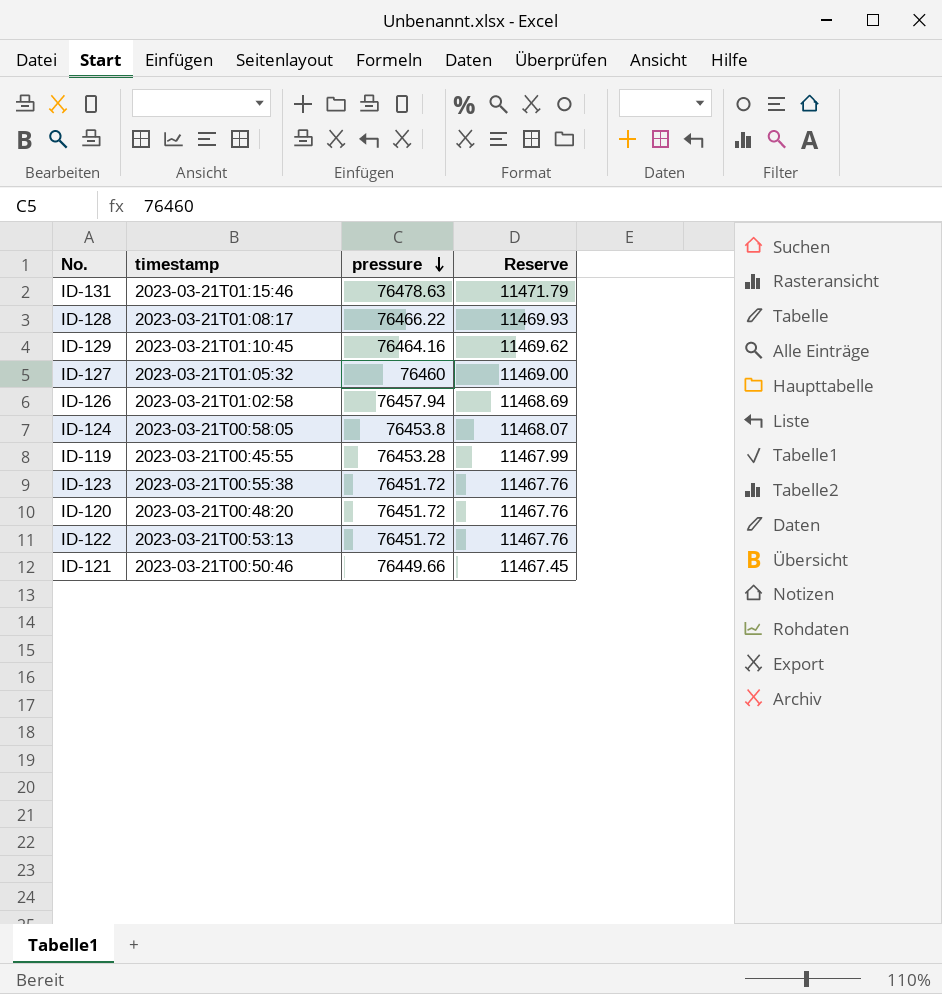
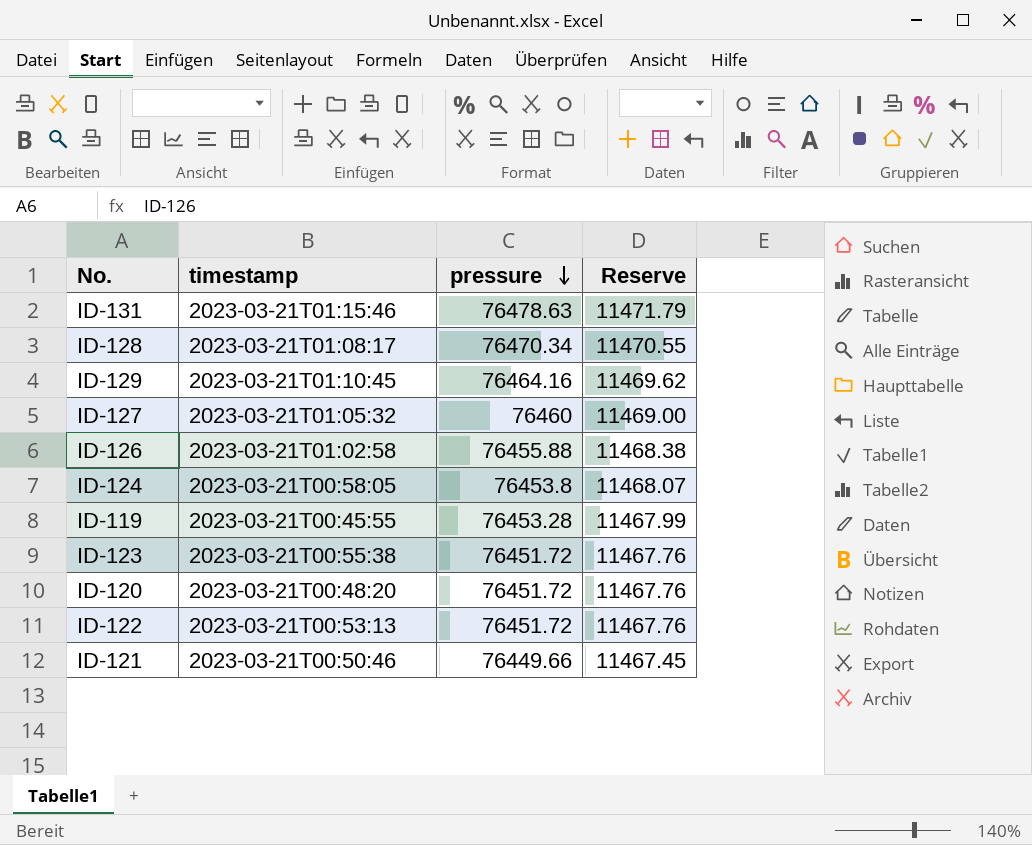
ID-128 | pressure: 76466.22 -> 76470.34
ID-128 | Reserve: 11469.93 -> 11470.55
ID-126 | pressure: 76457.94 -> 76455.88
ID-126 | Reserve: 11468.69 -> 11468.38

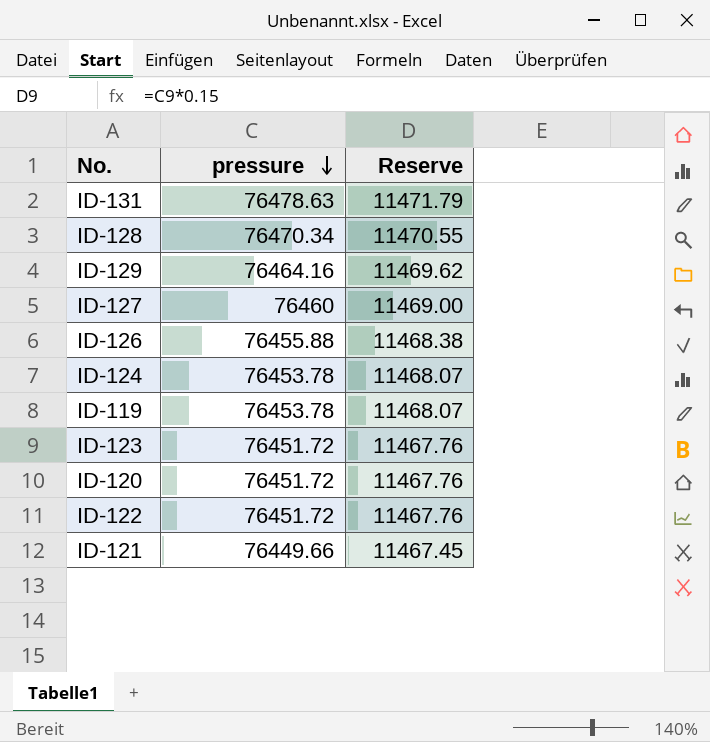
column timestamp | position: 2 -> none
ID-124 | pressure: 76453.8 -> 76453.78
ID-119 | pressure: 76453.28 -> 76453.78
ID-119 | Reserve: 11467.99 -> 11468.07

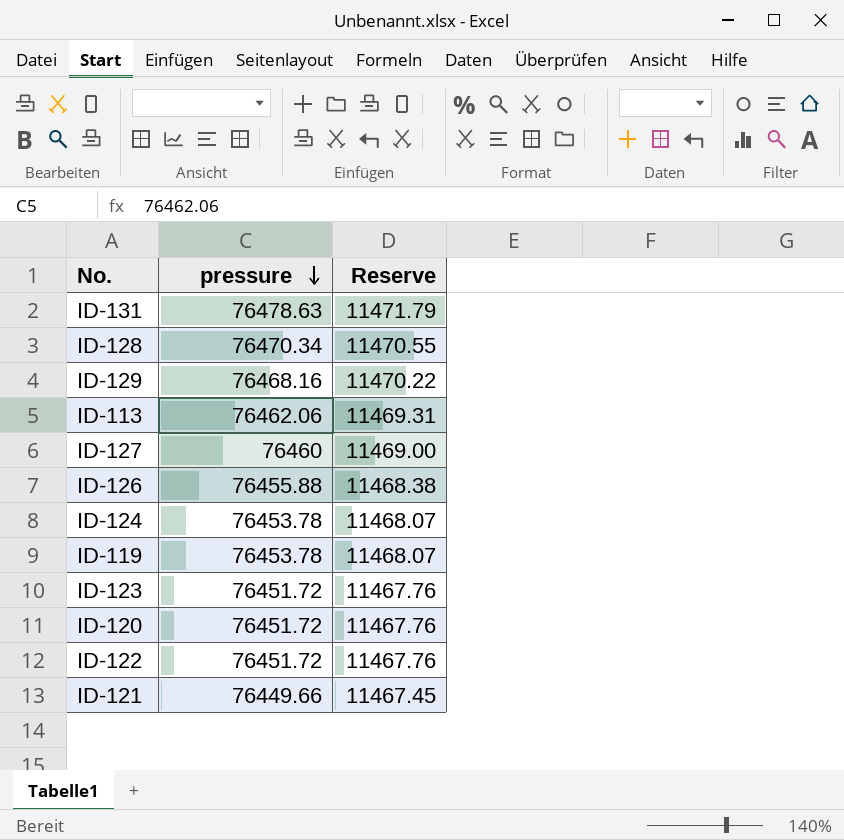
ID-129 | pressure: 76464.16 -> 76468.16
ID-129 | Reserve: 11469.62 -> 11470.22
row ID-113: none -> 76462.06 | 11469.31

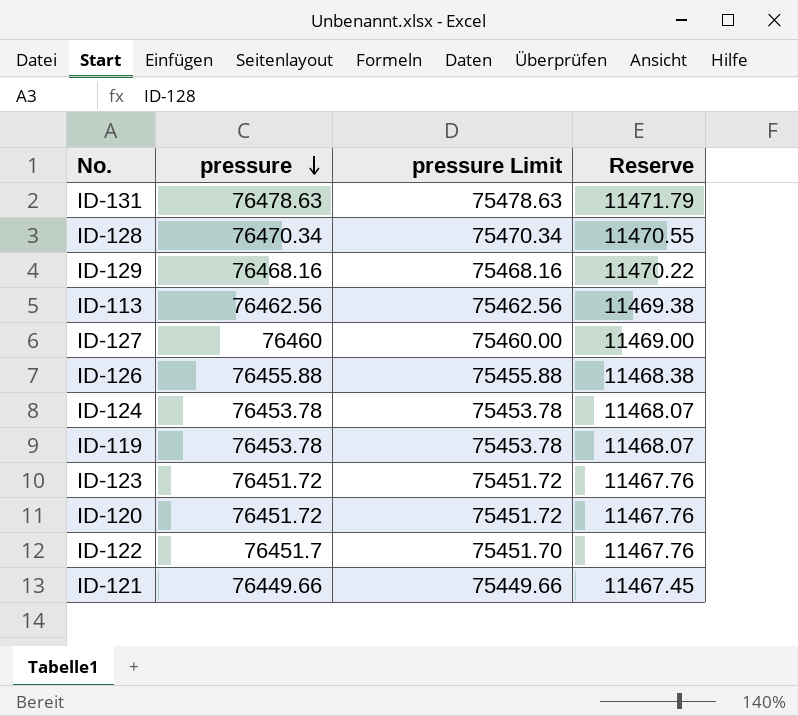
column pressure Limit | formula: none -> [pressure] - 1000
ID-113 | pressure: 76462.06 -> 76462.56
ID-113 | Reserve: 11469.31 -> 11469.38
ID-122 | pressure: 76451.72 -> 76451.7

